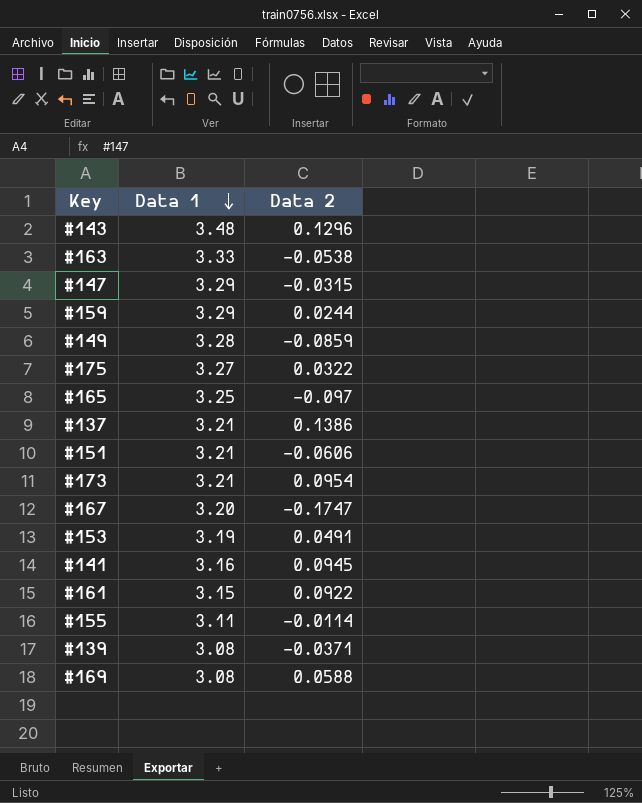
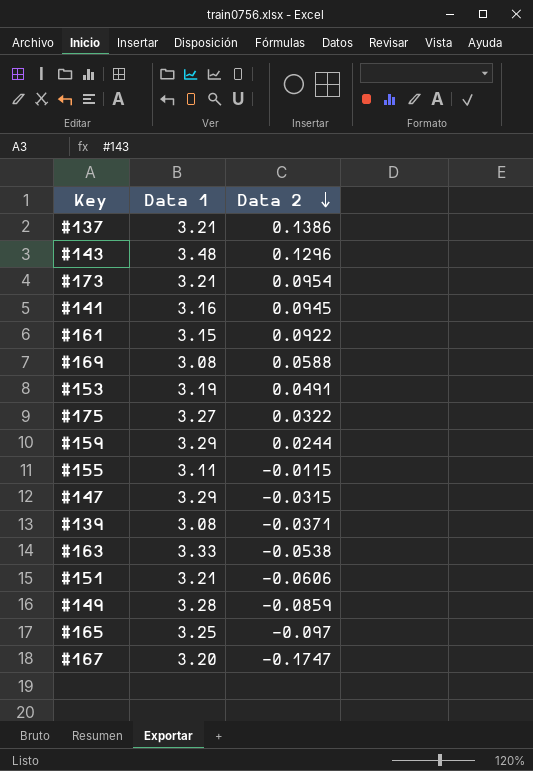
row order: Data 1 descending -> Data 2 descending
#155 | Data 2: -0.0114 -> -0.0115

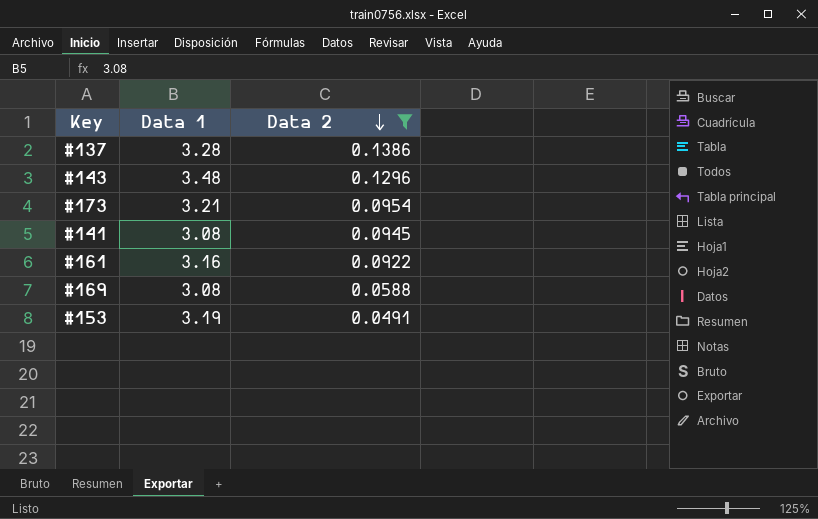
filter: none -> Data 2 >= 0.0491
#137 | Data 1: 3.21 -> 3.28
#141 | Data 1: 3.16 -> 3.08
#161 | Data 1: 3.15 -> 3.16

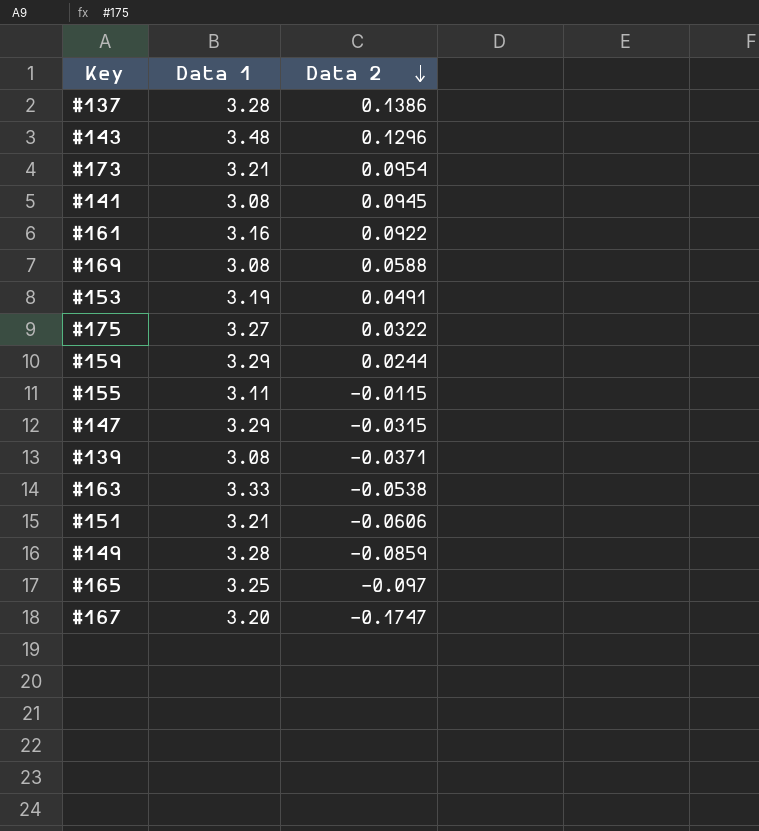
filter: Data 2 >= 0.0491 -> none

